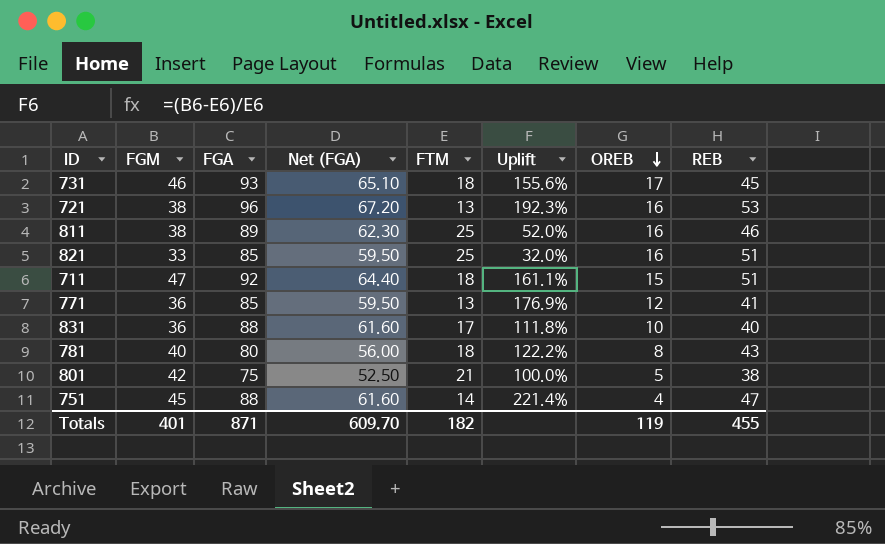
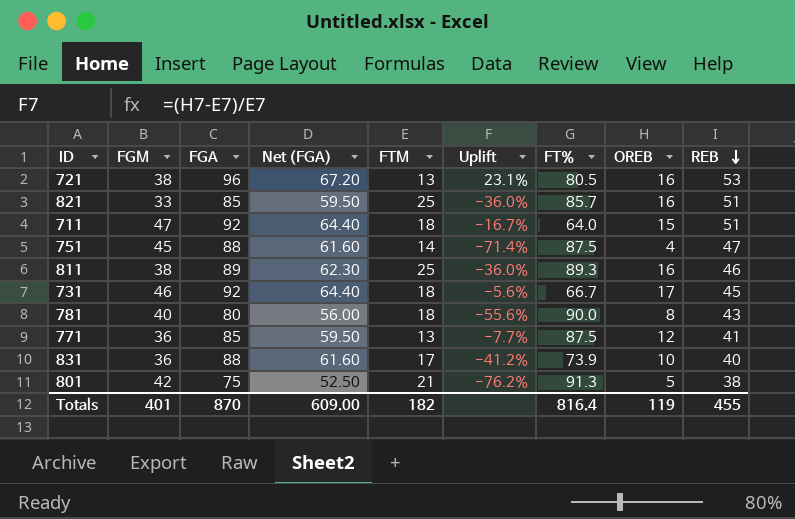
row order: OREB descending -> REB descending
column Uplift | formula: ([FGM] - [FTM]) / [FTM] -> ([OREB] - [FTM]) / [FTM]
column FT% | position: none -> 7
731 | FGA: 93 -> 92
731 | Net (FGA): 65.10 -> 64.40
Totals | FGA: 871 -> 870
Totals | Net (FGA): 609.70 -> 609.00

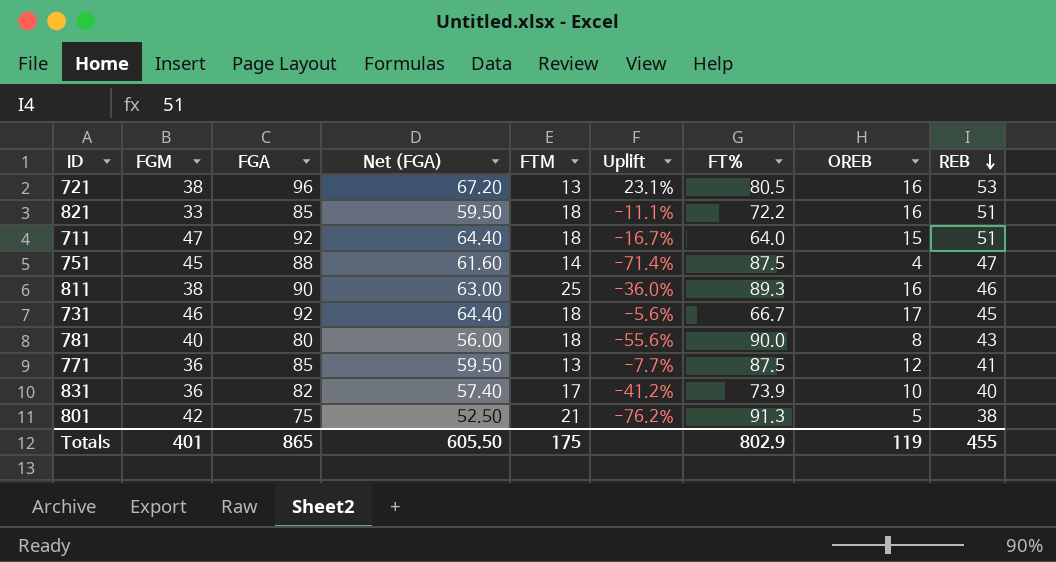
821 | FTM: 25 -> 18
821 | Uplift: -36.0% -> -11.1%
821 | FT%: 85.7 -> 72.2
811 | FGA: 89 -> 90
811 | Net (FGA): 62.30 -> 63.00
831 | FGA: 88 -> 82
831 | Net (FGA): 61.60 -> 57.40
Totals | FGA: 870 -> 865
Totals | Net (FGA): 609.00 -> 605.50
Totals | FTM: 182 -> 175
Totals | FT%: 816.4 -> 802.9

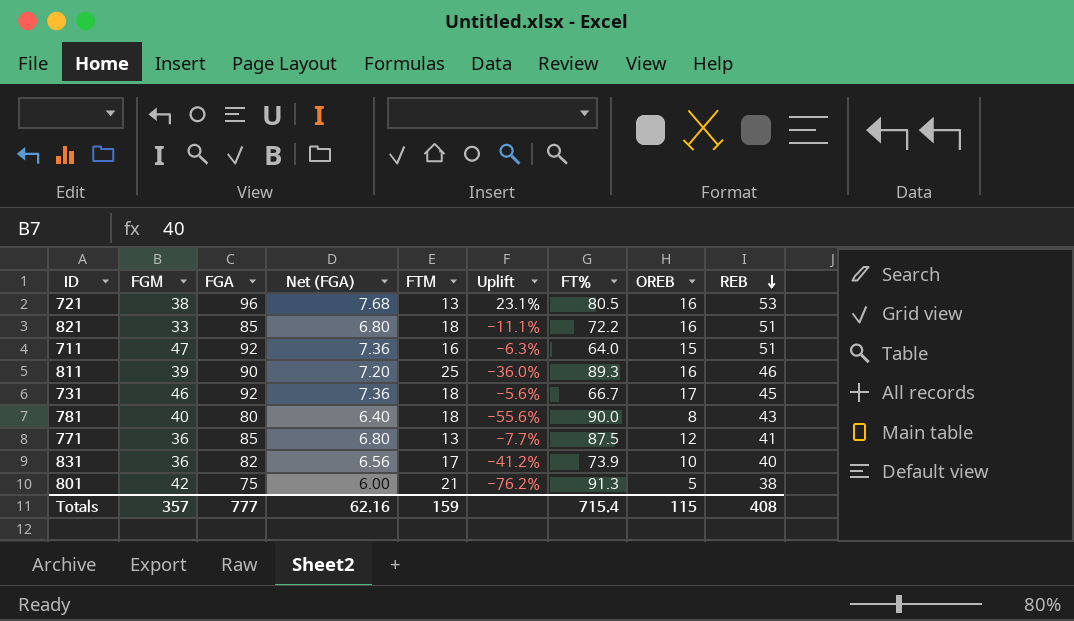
column Net (FGA) | formula: [FGA] * 0.7 -> [FGA] * 0.08
row 751: 45 | 88 | 61.60 | 14 | -71.4% | 87.5 | 4 | 47 -> none
711 | FTM: 18 -> 16
711 | Uplift: -16.7% -> -6.3%
811 | FGM: 38 -> 39
Totals | FGM: 401 -> 357
Totals | FGA: 865 -> 777
Totals | Net (FGA): 605.50 -> 62.16
Totals | FTM: 175 -> 159
Totals | FT%: 802.9 -> 715.4
Totals | OREB: 119 -> 115
Totals | REB: 455 -> 408

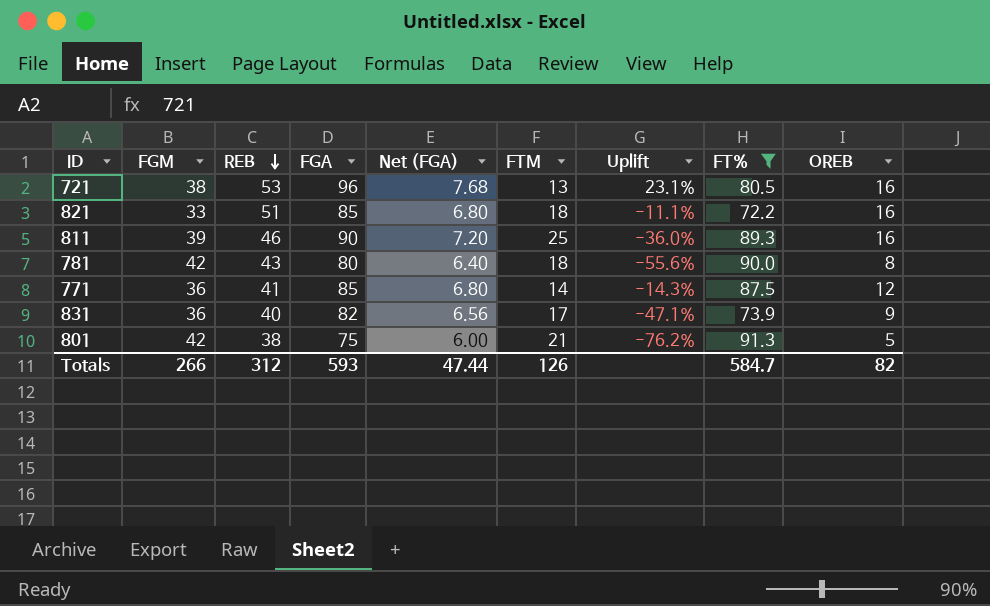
filter: none -> FT% >= 72.2
column REB | position: 9 -> 3
781 | FGM: 40 -> 42
771 | FTM: 13 -> 14
771 | Uplift: -7.7% -> -14.3%
831 | Uplift: -41.2% -> -47.1%
831 | OREB: 10 -> 9
Totals | FGM: 357 -> 266
Totals | REB: 408 -> 312
Totals | FGA: 777 -> 593
Totals | Net (FGA): 62.16 -> 47.44
Totals | FTM: 159 -> 126
Totals | FT%: 715.4 -> 584.7
Totals | OREB: 115 -> 82

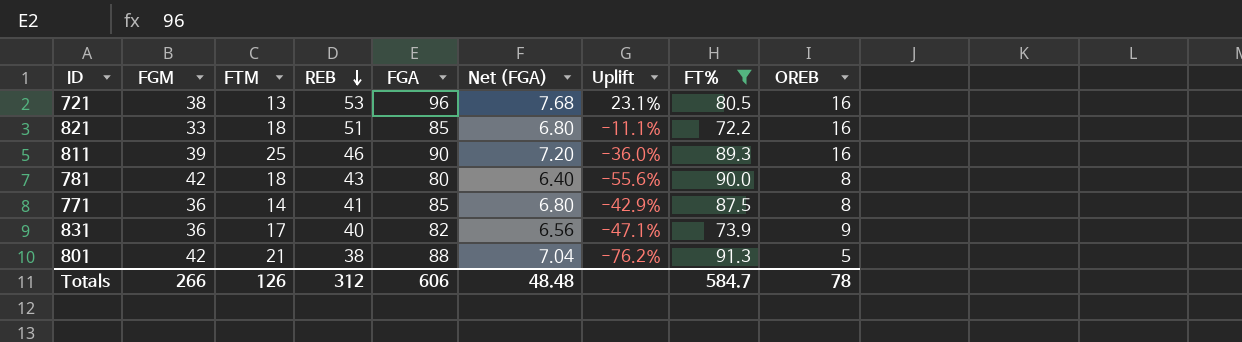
column FTM | position: 6 -> 3
771 | Uplift: -14.3% -> -42.9%
771 | OREB: 12 -> 8
801 | FGA: 75 -> 88
801 | Net (FGA): 6.00 -> 7.04
Totals | FGA: 593 -> 606
Totals | Net (FGA): 47.44 -> 48.48
Totals | OREB: 82 -> 78

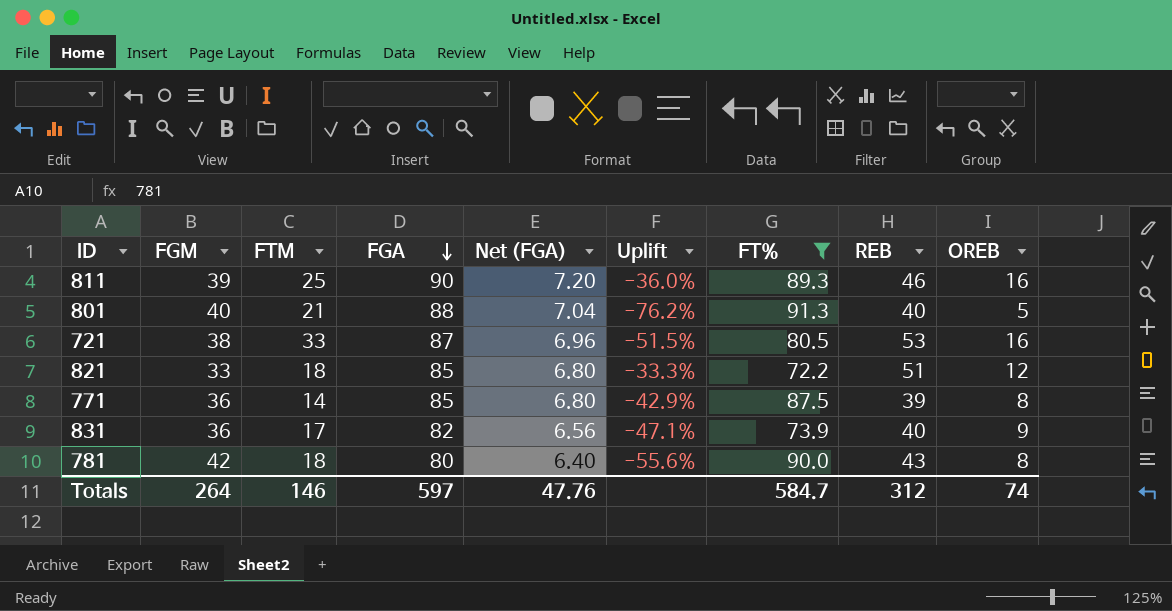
row order: REB descending -> FGA descending
column REB | position: 4 -> 8
801 | FGM: 42 -> 40
801 | REB: 38 -> 40
721 | FTM: 13 -> 33
721 | FGA: 96 -> 87
721 | Net (FGA): 7.68 -> 6.96
721 | Uplift: 23.1% -> -51.5%
821 | Uplift: -11.1% -> -33.3%
821 | OREB: 16 -> 12
771 | REB: 41 -> 39
Totals | FGM: 266 -> 264
Totals | FTM: 126 -> 146
Totals | FGA: 606 -> 597
Totals | Net (FGA): 48.48 -> 47.76
Totals | OREB: 78 -> 74

